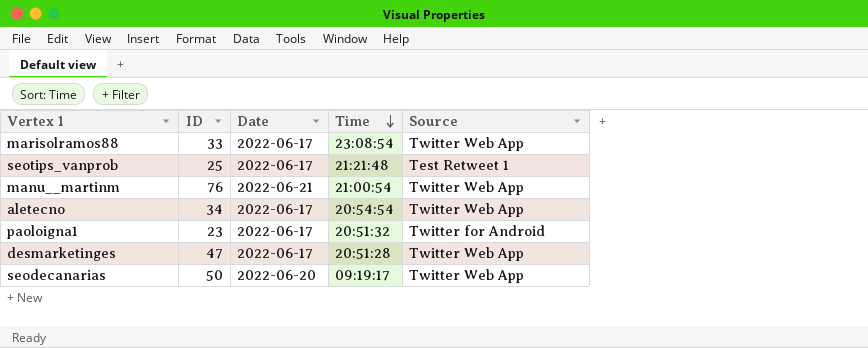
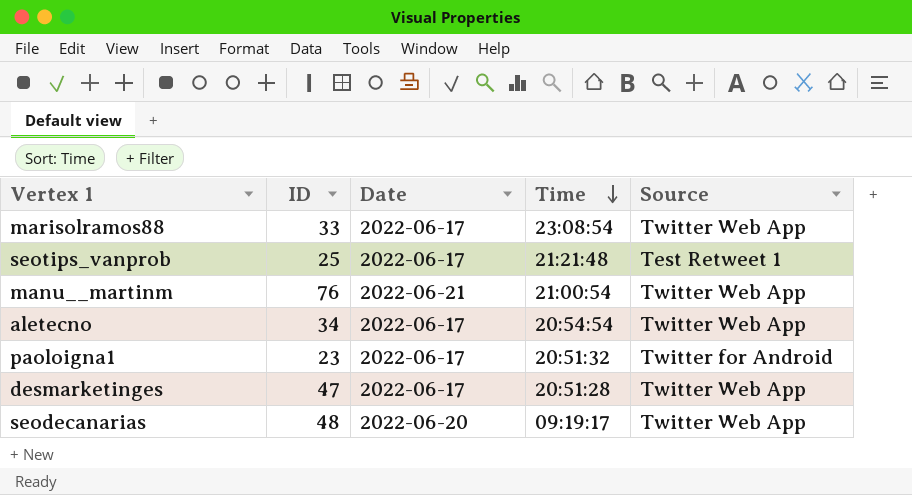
seodecanarias | ID: 50 -> 48

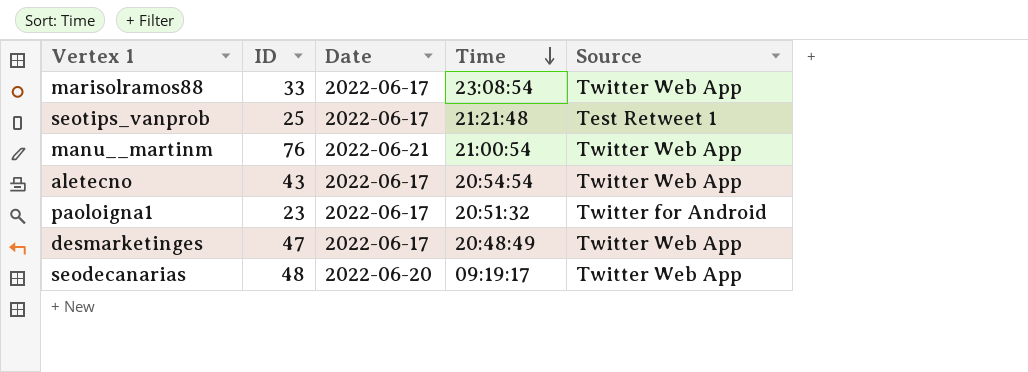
aletecno | ID: 34 -> 43
desmarketinges | Time: 20:51:28 -> 20:48:49

